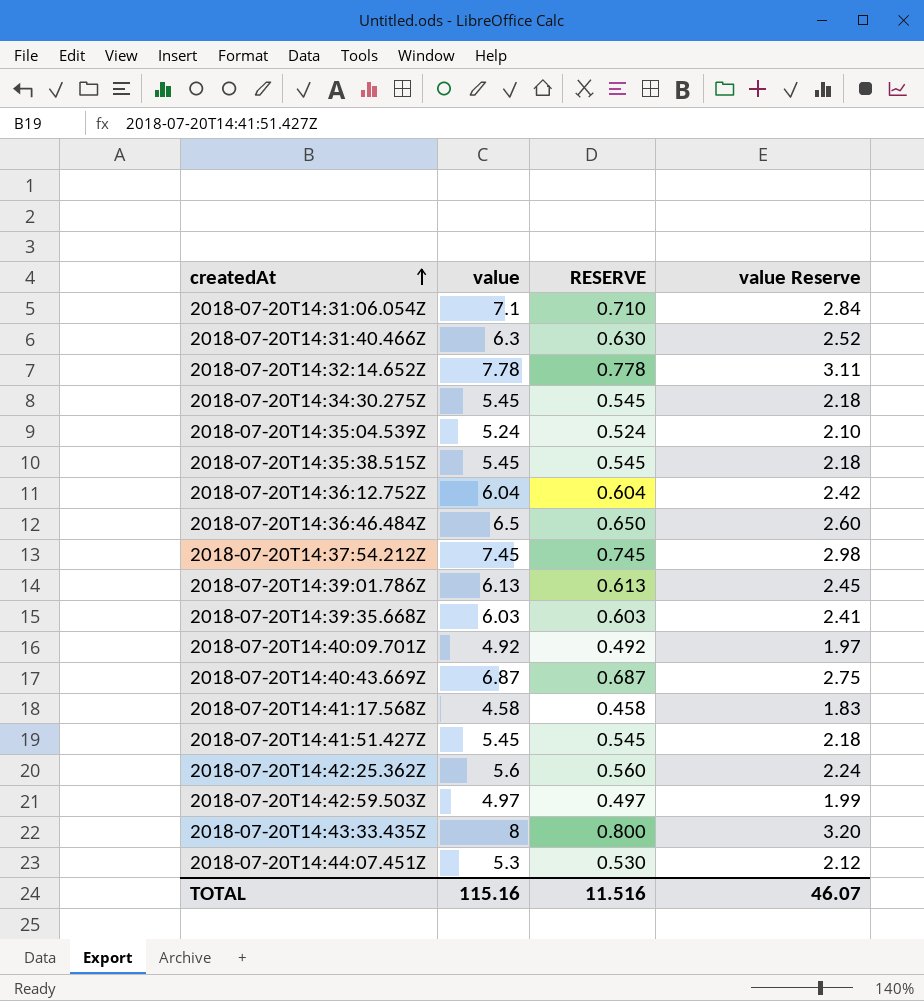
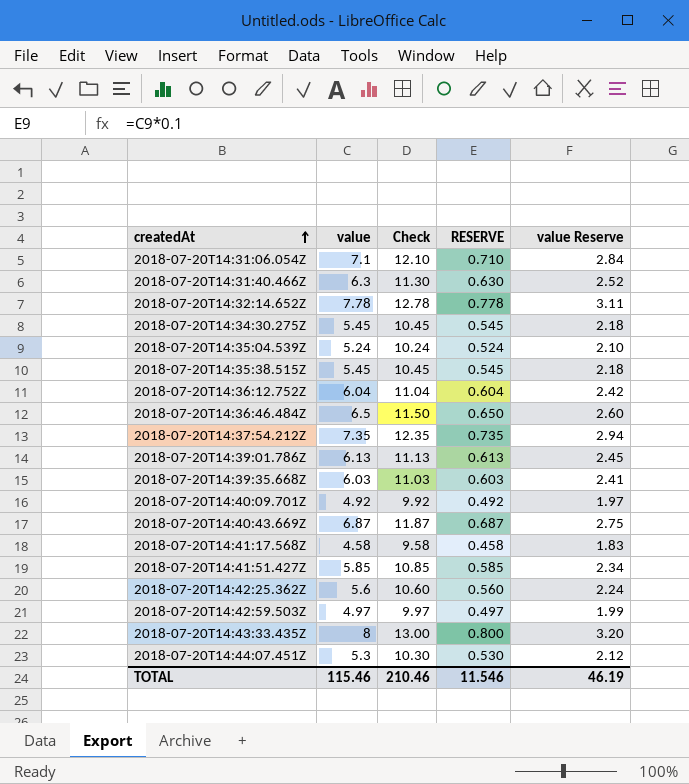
column Check | formula: none -> [value] + 5
2018-07-20T14:37:54.212Z | value: 7.45 -> 7.35
2018-07-20T14:37:54.212Z | RESERVE: 0.745 -> 0.735
2018-07-20T14:37:54.212Z | value Reserve: 2.98 -> 2.94
2018-07-20T14:41:51.427Z | value: 5.45 -> 5.85
2018-07-20T14:41:51.427Z | RESERVE: 0.545 -> 0.585
2018-07-20T14:41:51.427Z | value Reserve: 2.18 -> 2.34
TOTAL | value: 115.16 -> 115.46
TOTAL | RESERVE: 11.516 -> 11.546
TOTAL | value Reserve: 46.07 -> 46.19

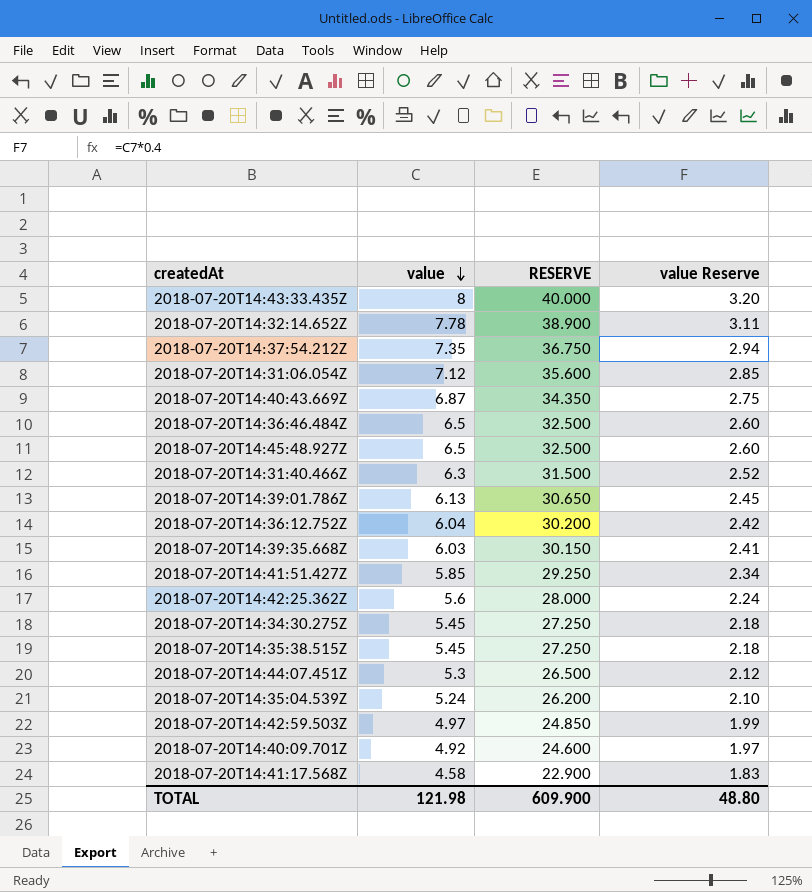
row order: createdAt ascending -> value descending
column Check | formula: [value] + 5 -> none
column RESERVE | formula: [value] * 0.1 -> [value] * 5
2018-07-20T14:31:06.054Z | value: 7.1 -> 7.12
2018-07-20T14:31:06.054Z | value Reserve: 2.84 -> 2.85
row 2018-07-20T14:45:48.927Z: none -> 6.5 | 32.500 | 2.60
TOTAL | value: 115.46 -> 121.98
TOTAL | RESERVE: 11.546 -> 609.900
TOTAL | value Reserve: 46.19 -> 48.80

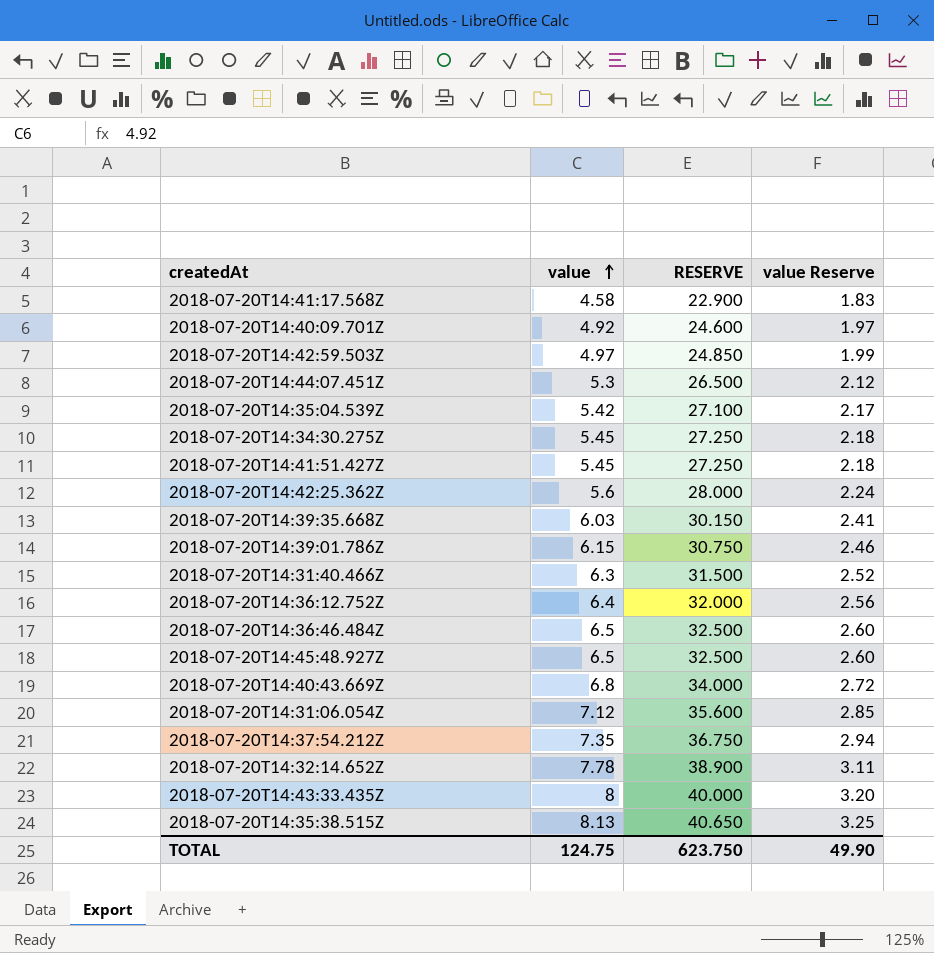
row order: value descending -> value ascending
2018-07-20T14:35:04.539Z | value: 5.24 -> 5.42
2018-07-20T14:35:04.539Z | RESERVE: 26.200 -> 27.100
2018-07-20T14:35:04.539Z | value Reserve: 2.10 -> 2.17
2018-07-20T14:41:51.427Z | value: 5.85 -> 5.45
2018-07-20T14:41:51.427Z | RESERVE: 29.250 -> 27.250
2018-07-20T14:41:51.427Z | value Reserve: 2.34 -> 2.18
2018-07-20T14:39:01.786Z | value: 6.13 -> 6.15
2018-07-20T14:39:01.786Z | RESERVE: 30.650 -> 30.750
2018-07-20T14:39:01.786Z | value Reserve: 2.45 -> 2.46
2018-07-20T14:36:12.752Z | value: 6.04 -> 6.4
2018-07-20T14:36:12.752Z | RESERVE: 30.200 -> 32.000
2018-07-20T14:36:12.752Z | value Reserve: 2.42 -> 2.56
2018-07-20T14:40:43.669Z | value: 6.87 -> 6.8
2018-07-20T14:40:43.669Z | RESERVE: 34.350 -> 34.000
2018-07-20T14:40:43.669Z | value Reserve: 2.75 -> 2.72
2018-07-20T14:35:38.515Z | value: 5.45 -> 8.13
2018-07-20T14:35:38.515Z | RESERVE: 27.250 -> 40.650
2018-07-20T14:35:38.515Z | value Reserve: 2.18 -> 3.25
TOTAL | value: 121.98 -> 124.75
TOTAL | RESERVE: 609.900 -> 623.750
TOTAL | value Reserve: 48.80 -> 49.90

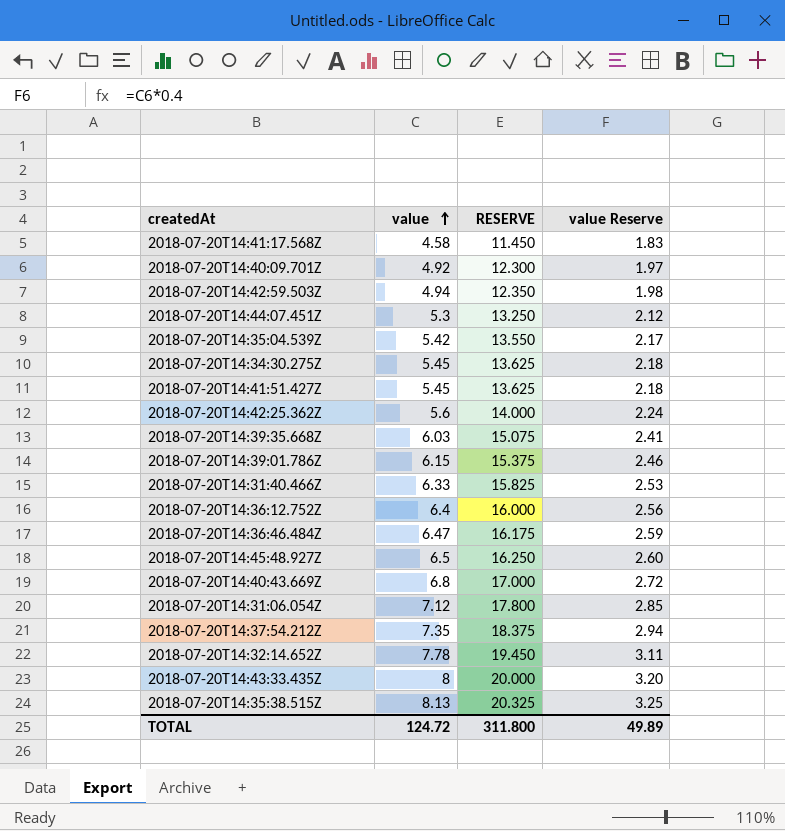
column RESERVE | formula: [value] * 5 -> [value] * 2.5
2018-07-20T14:42:59.503Z | value: 4.97 -> 4.94
2018-07-20T14:42:59.503Z | value Reserve: 1.99 -> 1.98
2018-07-20T14:31:40.466Z | value: 6.3 -> 6.33
2018-07-20T14:31:40.466Z | value Reserve: 2.52 -> 2.53
2018-07-20T14:36:46.484Z | value: 6.5 -> 6.47
2018-07-20T14:36:46.484Z | value Reserve: 2.60 -> 2.59
TOTAL | value: 124.75 -> 124.72
TOTAL | RESERVE: 623.750 -> 311.800
TOTAL | value Reserve: 49.90 -> 49.89

